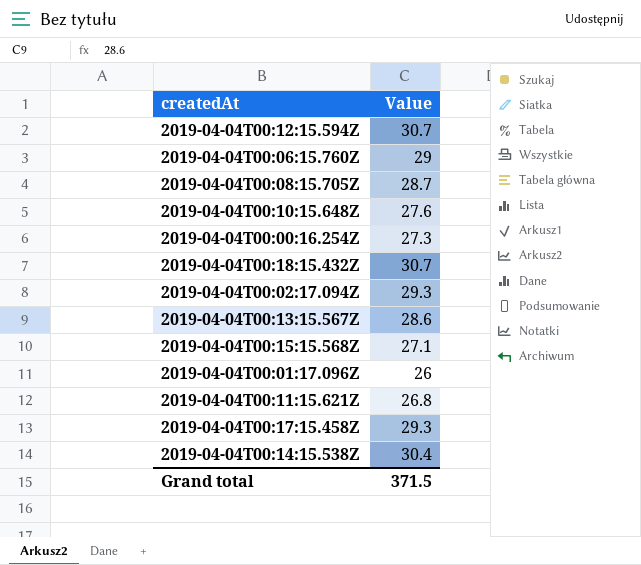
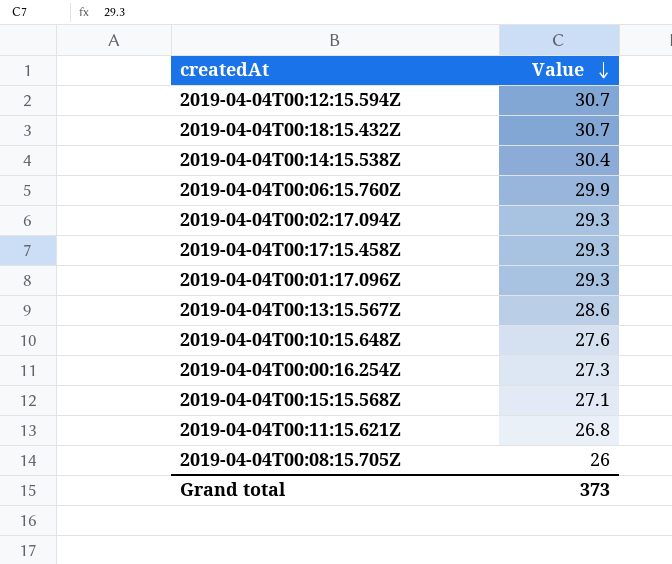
row order: none -> Value descending
2019-04-04T00:06:15.760Z | Value: 29 -> 29.9
2019-04-04T00:01:17.096Z | Value: 26 -> 29.3
2019-04-04T00:08:15.705Z | Value: 28.7 -> 26
Grand total | Value: 371.5 -> 373

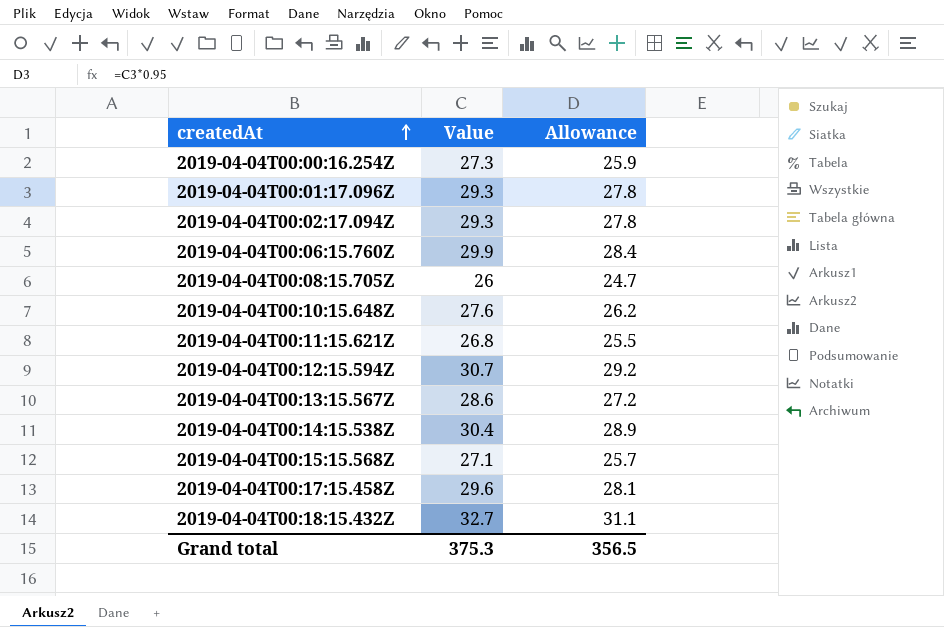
row order: Value descending -> createdAt ascending
column Allowance | formula: none -> [Value] * 0.95
2019-04-04T00:17:15.458Z | Value: 29.3 -> 29.6
2019-04-04T00:18:15.432Z | Value: 30.7 -> 32.7
Grand total | Value: 373 -> 375.3

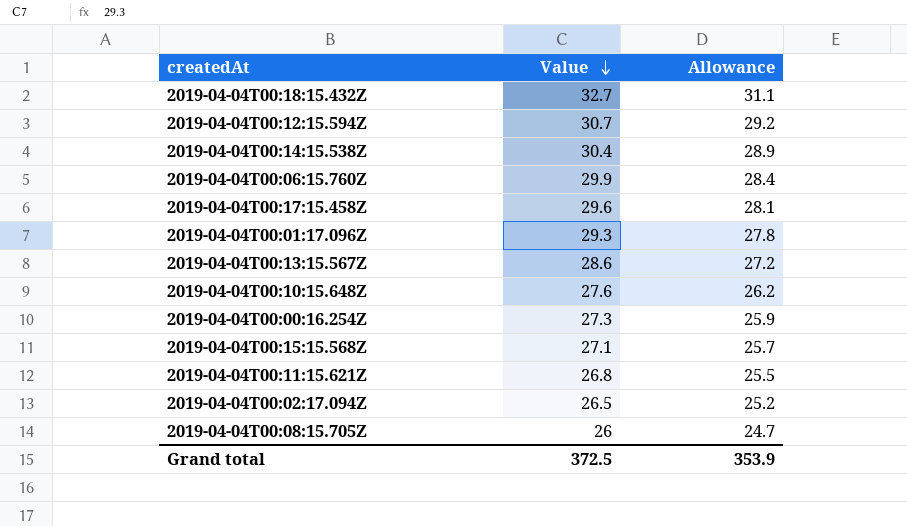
row order: createdAt ascending -> Value descending
2019-04-04T00:02:17.094Z | Value: 29.3 -> 26.5
2019-04-04T00:02:17.094Z | Allowance: 27.8 -> 25.2
Grand total | Value: 375.3 -> 372.5
Grand total | Allowance: 356.5 -> 353.9

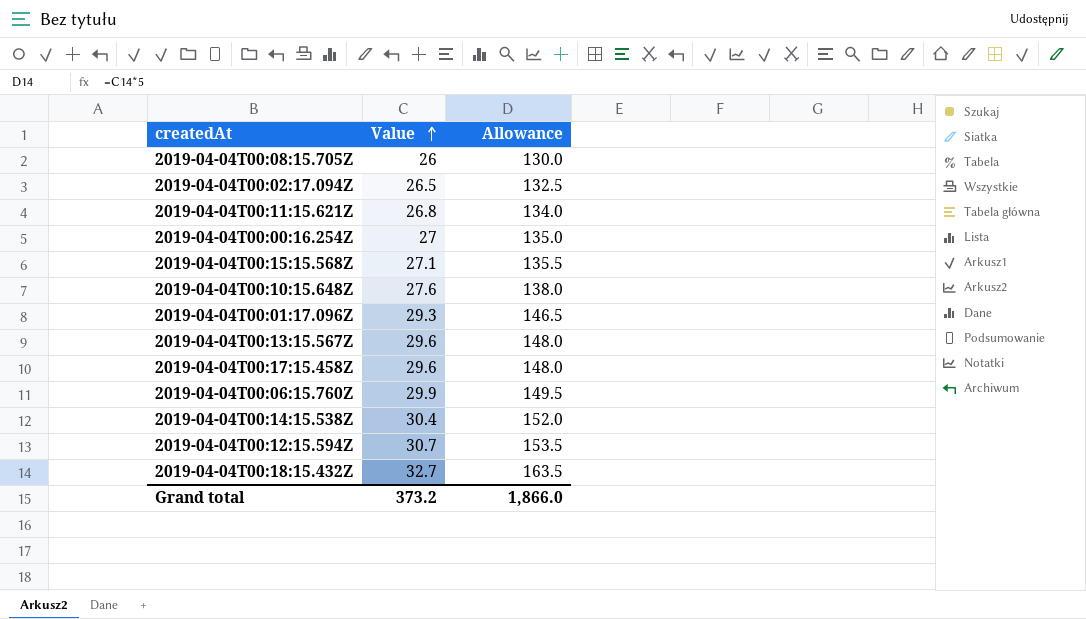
row order: Value descending -> Value ascending
column Allowance | formula: [Value] * 0.95 -> [Value] * 5
2019-04-04T00:00:16.254Z | Value: 27.3 -> 27
2019-04-04T00:13:15.567Z | Value: 28.6 -> 29.6
Grand total | Value: 372.5 -> 373.2
Grand total | Allowance: 353.9 -> 1,866.0

